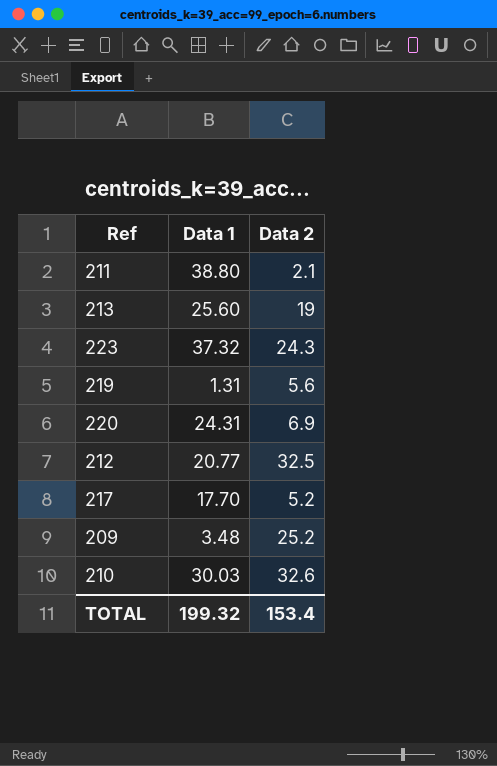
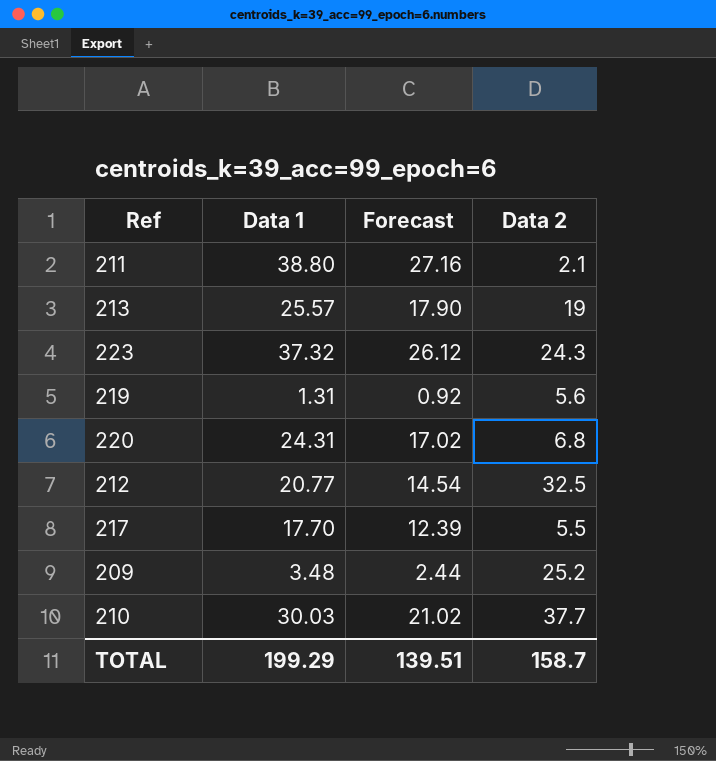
column Forecast | formula: none -> [Data 1] * 0.7
213 | Data 1: 25.60 -> 25.57
220 | Data 2: 6.9 -> 6.8
217 | Data 2: 5.2 -> 5.5
210 | Data 2: 32.6 -> 37.7
TOTAL | Data 1: 199.32 -> 199.29
TOTAL | Data 2: 153.4 -> 158.7

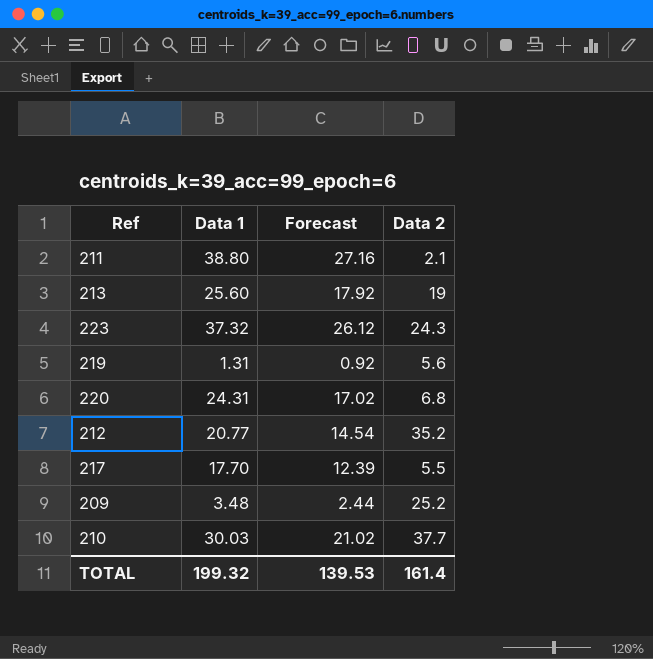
213 | Data 1: 25.57 -> 25.60
213 | Forecast: 17.90 -> 17.92
212 | Data 2: 32.5 -> 35.2
TOTAL | Data 1: 199.29 -> 199.32
TOTAL | Forecast: 139.51 -> 139.53
TOTAL | Data 2: 158.7 -> 161.4

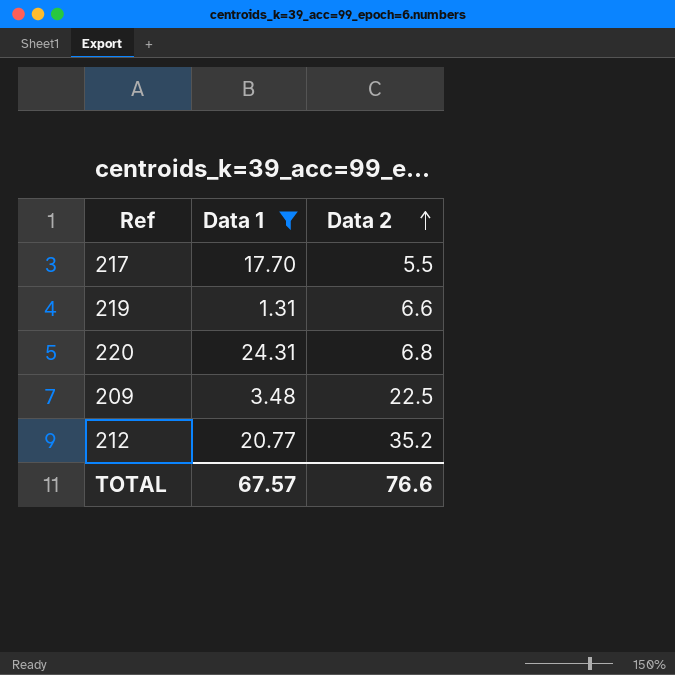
filter: none -> Data 1 <= 24.31
row order: none -> Data 2 ascending
column Forecast | formula: [Data 1] * 0.7 -> none
219 | Data 2: 5.6 -> 6.6
209 | Data 2: 25.2 -> 22.5
TOTAL | Data 1: 199.32 -> 67.57
TOTAL | Data 2: 161.4 -> 76.6

